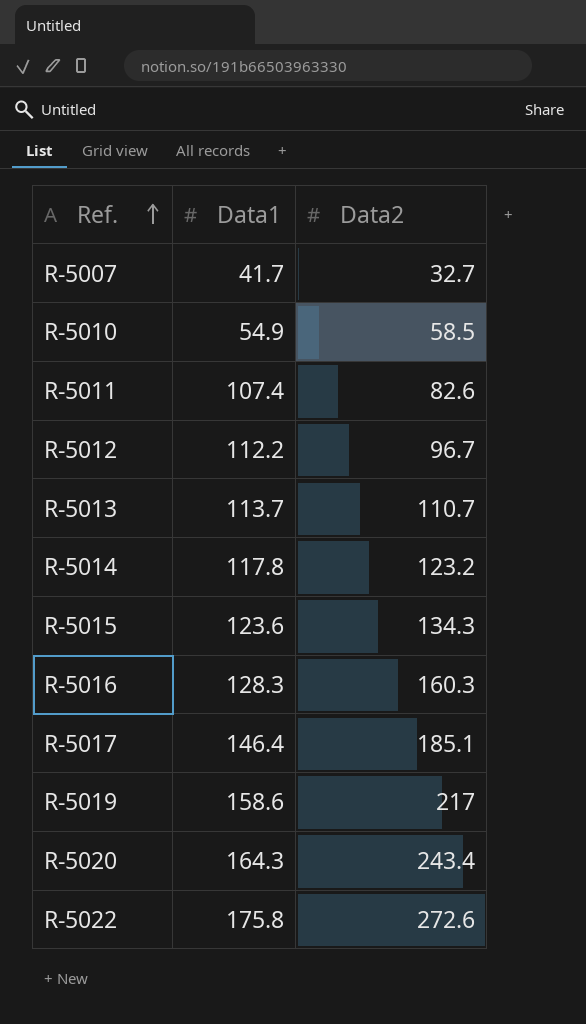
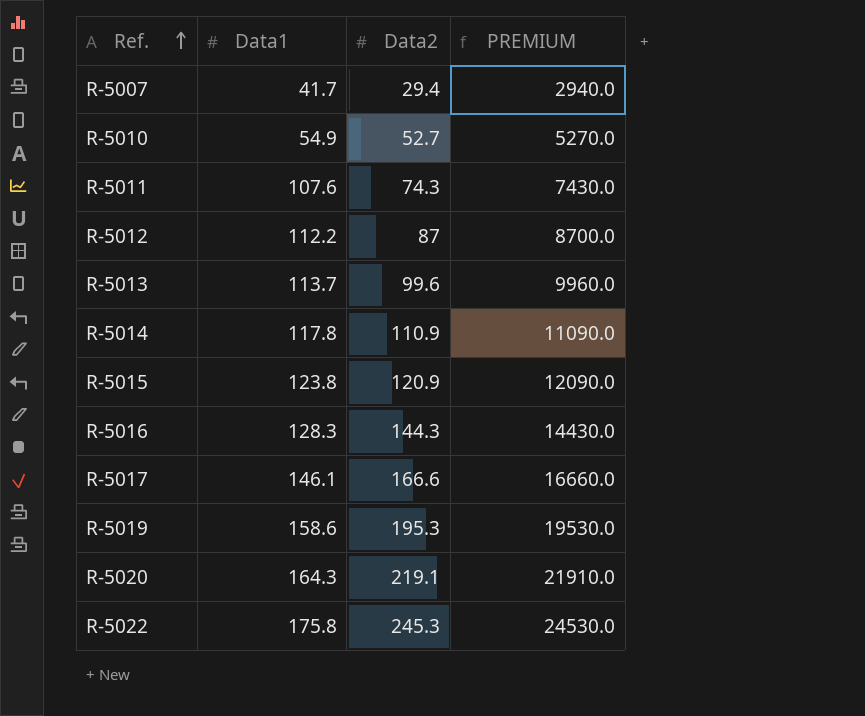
column PREMIUM | formula: none -> [Data2] * 100
R-5007 | Data2: 32.7 -> 29.4
R-5010 | Data2: 58.5 -> 52.7
R-5011 | Data1: 107.4 -> 107.6
R-5011 | Data2: 82.6 -> 74.3
R-5012 | Data2: 96.7 -> 87
R-5013 | Data2: 110.7 -> 99.6
R-5014 | Data2: 123.2 -> 110.9
R-5015 | Data1: 123.6 -> 123.8
R-5015 | Data2: 134.3 -> 120.9
R-5016 | Data2: 160.3 -> 144.3
R-5017 | Data1: 146.4 -> 146.1
R-5017 | Data2: 185.1 -> 166.6
R-5019 | Data2: 217 -> 195.3
R-5020 | Data2: 243.4 -> 219.1
R-5022 | Data2: 272.6 -> 245.3

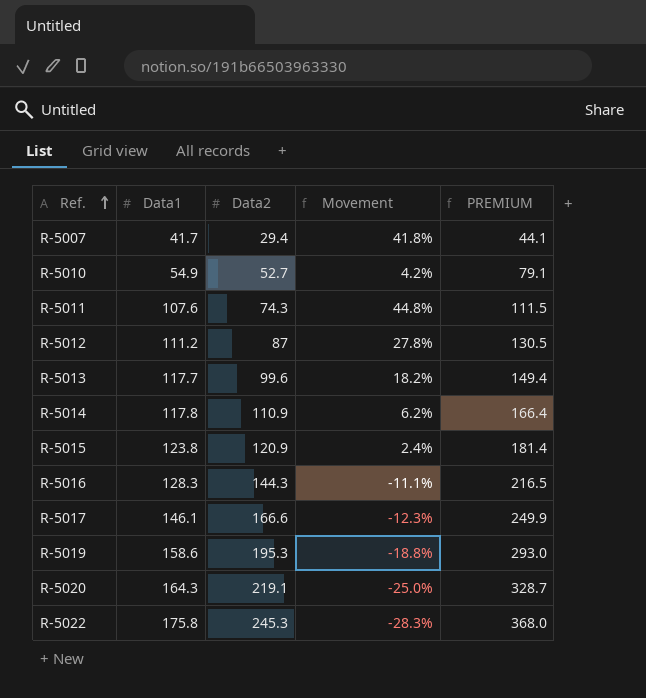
column Movement | formula: none -> ([Data1] - [Data2]) / [Data2]
column PREMIUM | formula: [Data2] * 100 -> [Data2] * 1.5
R-5012 | Data1: 112.2 -> 111.2
R-5013 | Data1: 113.7 -> 117.7

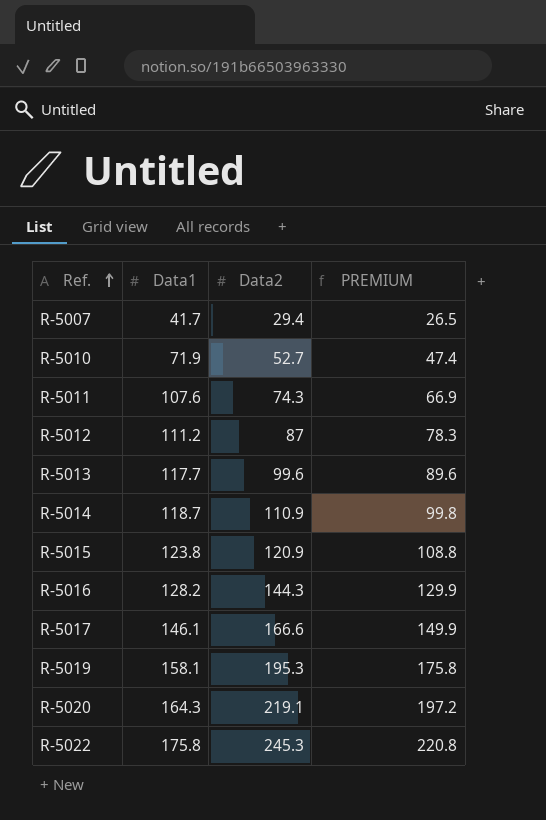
column Movement | formula: ([Data1] - [Data2]) / [Data2] -> none
column PREMIUM | formula: [Data2] * 1.5 -> [Data2] * 0.9
R-5010 | Data1: 54.9 -> 71.9
R-5014 | Data1: 117.8 -> 118.7
R-5016 | Data1: 128.3 -> 128.2
R-5019 | Data1: 158.6 -> 158.1

